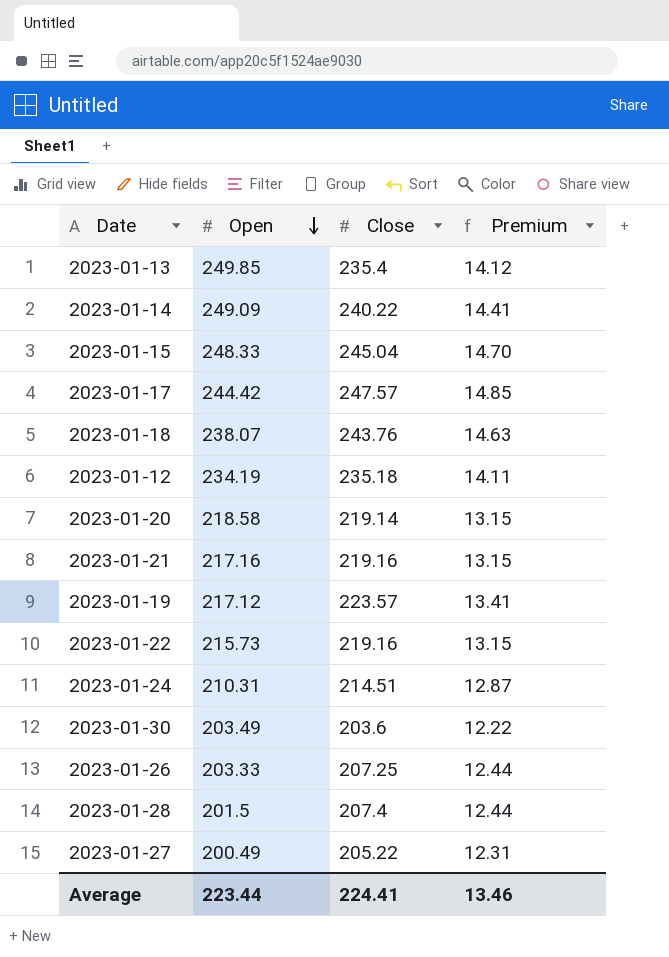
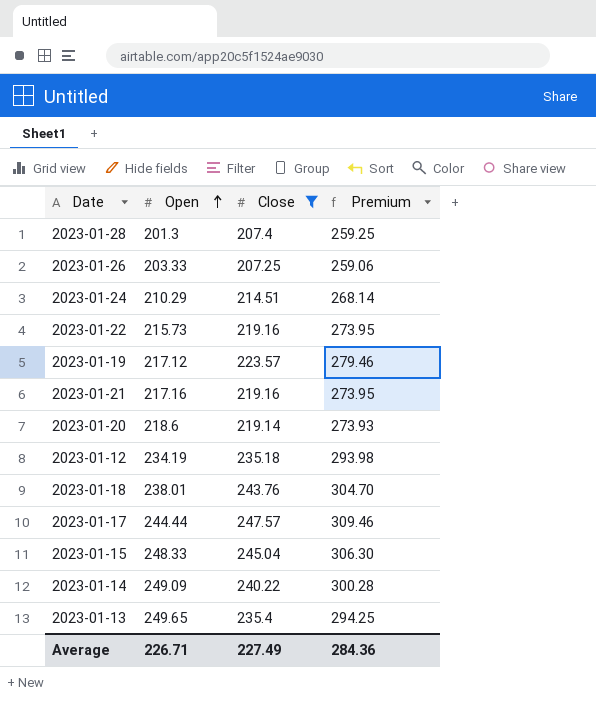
filter: none -> Close >= 207.25
row order: Open descending -> Open ascending
column Premium | formula: [Close] * 0.06 -> [Close] * 1.25
2023-01-28 | Open: 201.5 -> 201.3
2023-01-24 | Open: 210.31 -> 210.29
2023-01-20 | Open: 218.58 -> 218.6
2023-01-18 | Open: 238.07 -> 238.01
2023-01-17 | Open: 244.42 -> 244.44
2023-01-13 | Open: 249.85 -> 249.65
Average | Open: 223.44 -> 226.71
Average | Close: 224.41 -> 227.49
Average | Premium: 13.46 -> 284.36

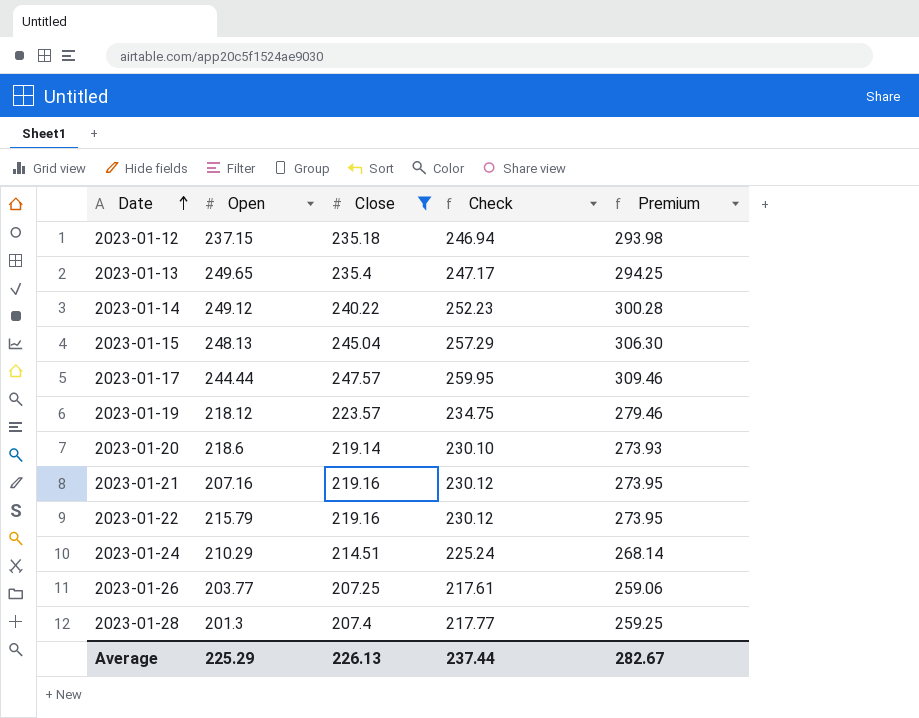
row order: Open ascending -> Date ascending
column Check | formula: none -> [Close] * 1.05
row 2023-01-18: 238.01 | 243.76 | 304.70 -> none
2023-01-12 | Open: 234.19 -> 237.15
2023-01-14 | Open: 249.09 -> 249.12
2023-01-15 | Open: 248.33 -> 248.13
2023-01-19 | Open: 217.12 -> 218.12
2023-01-21 | Open: 217.16 -> 207.16
2023-01-22 | Open: 215.73 -> 215.79
2023-01-26 | Open: 203.33 -> 203.77
Average | Open: 226.71 -> 225.29
Average | Close: 227.49 -> 226.13
Average | Premium: 284.36 -> 282.67

